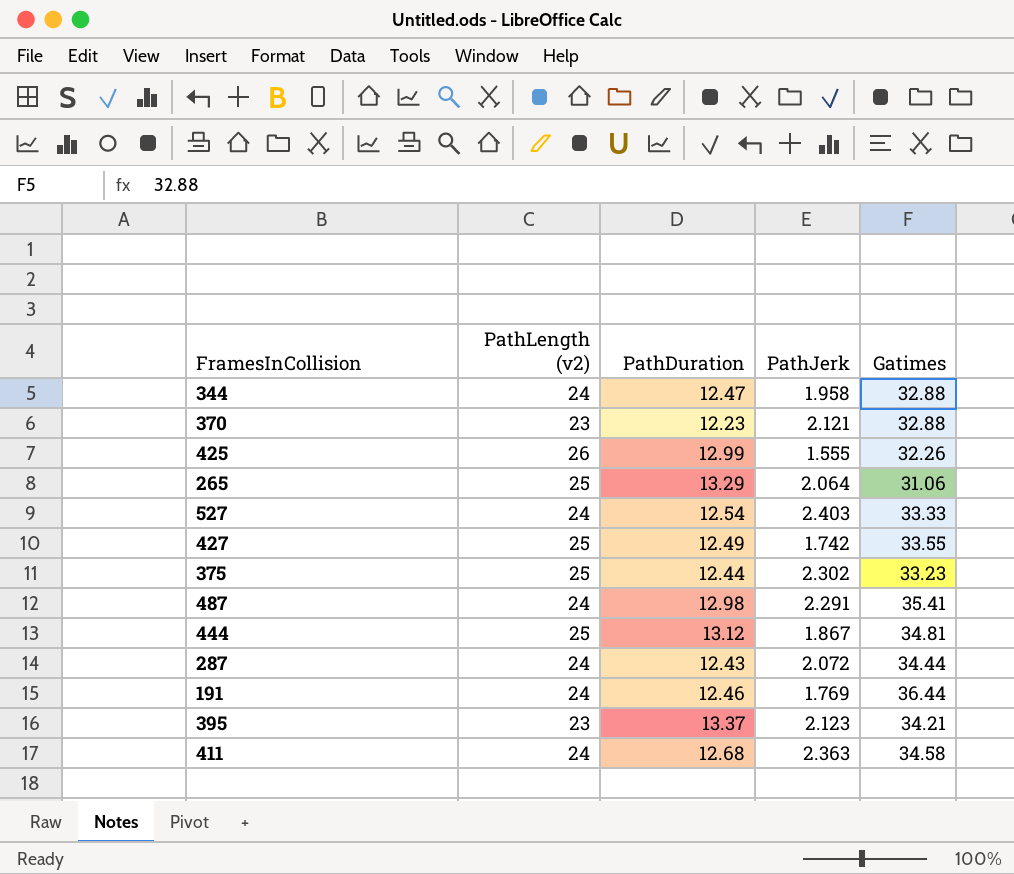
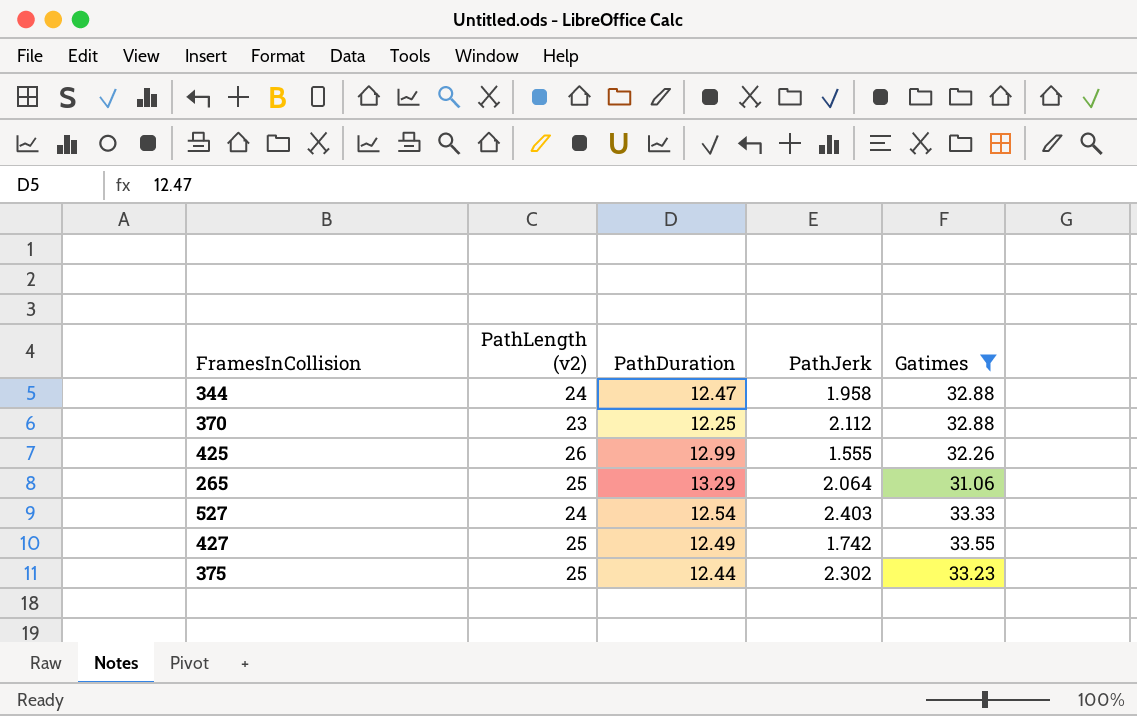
filter: none -> Gatimes <= 33.55
370 | PathDuration: 12.23 -> 12.25
370 | PathJerk: 2.121 -> 2.112

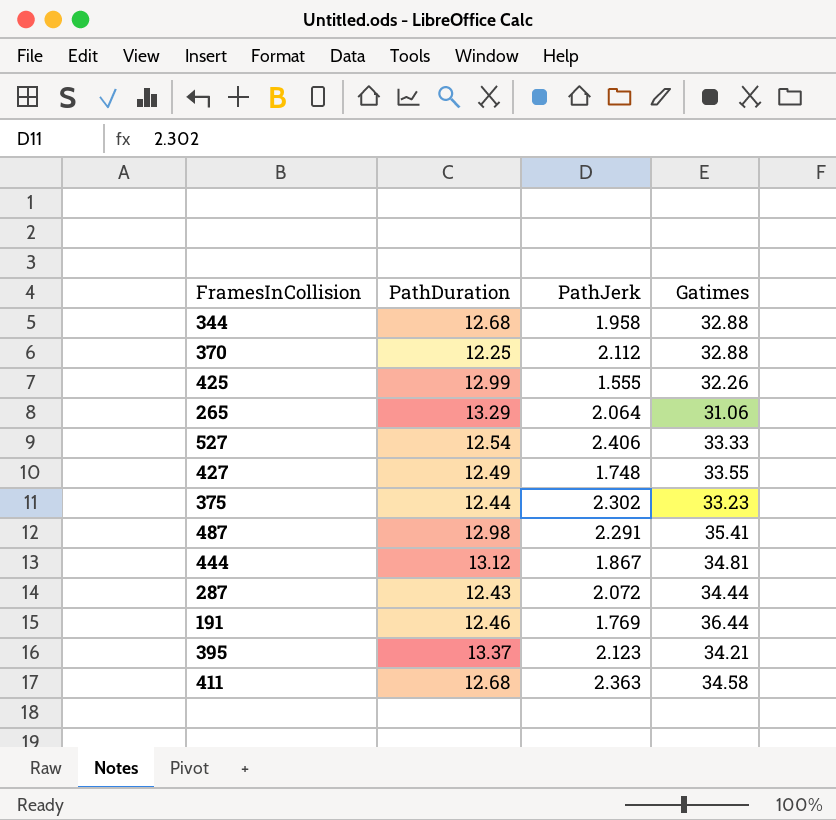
filter: Gatimes <= 33.55 -> none
column PathLength (v2) | position: 2 -> none
344 | PathDuration: 12.47 -> 12.68
527 | PathJerk: 2.403 -> 2.406
427 | PathJerk: 1.742 -> 1.748

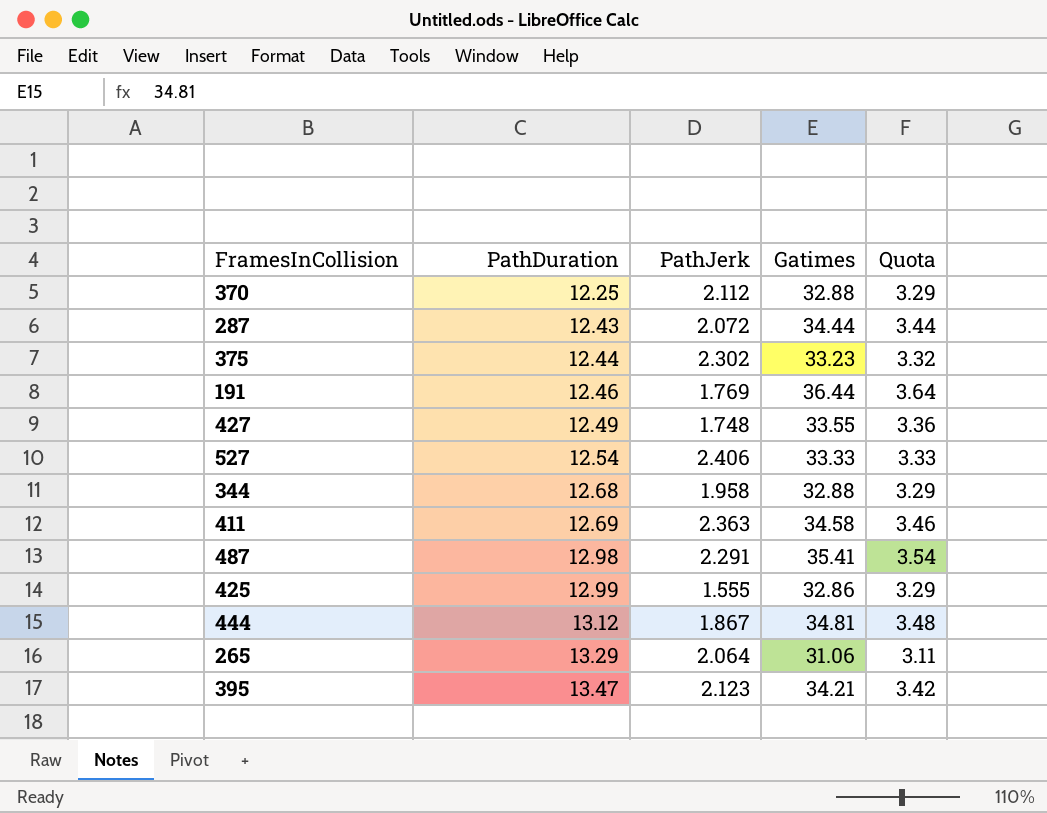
row order: none -> PathDuration ascending
column Quota | formula: none -> [Gatimes] * 0.1
411 | PathDuration: 12.68 -> 12.69
425 | Gatimes: 32.26 -> 32.86
395 | PathDuration: 13.37 -> 13.47

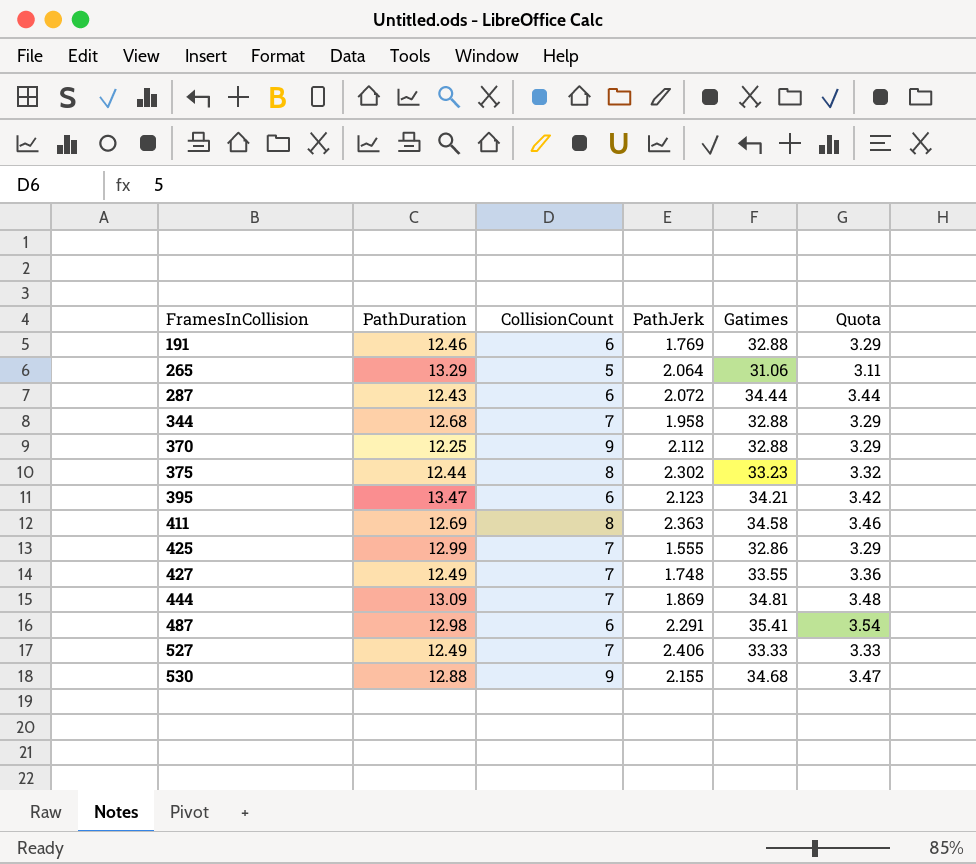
row order: PathDuration ascending -> FramesInCollision ascending
column CollisionCount | position: none -> 3
191 | Gatimes: 36.44 -> 32.88
191 | Quota: 3.64 -> 3.29
444 | PathDuration: 13.12 -> 13.09
444 | PathJerk: 1.867 -> 1.869
527 | PathDuration: 12.54 -> 12.49
row 530: none -> 12.88 | 9 | 2.155 | 34.68 | 3.47

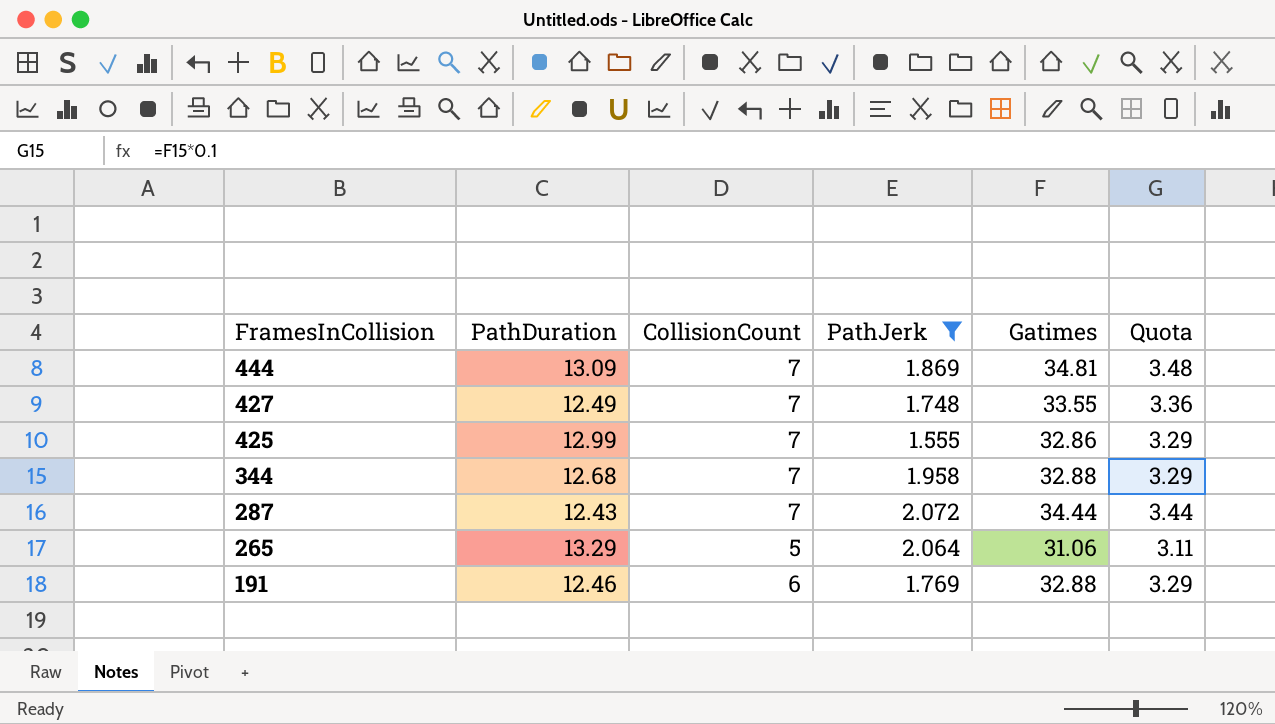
filter: none -> PathJerk <= 2.072
row order: FramesInCollision ascending -> FramesInCollision descending
287 | CollisionCount: 6 -> 7

